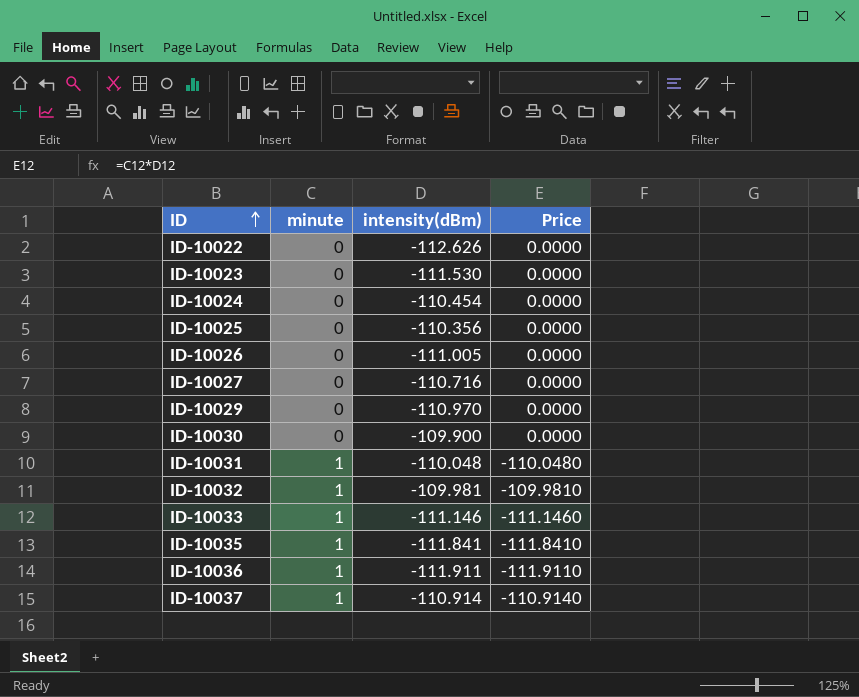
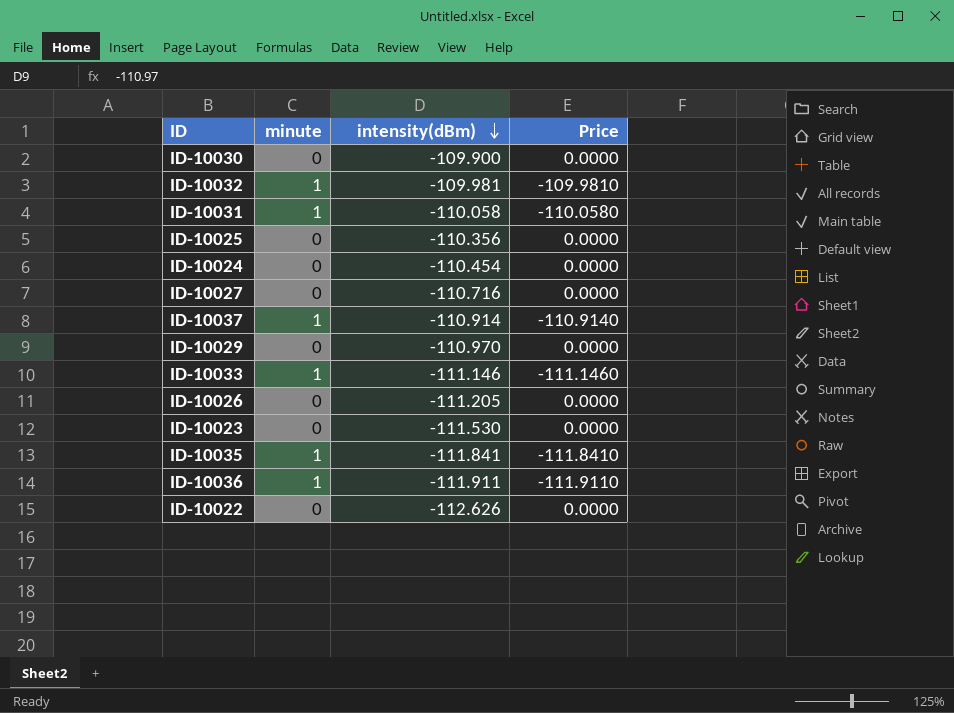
row order: ID ascending -> intensity(dBm) descending
ID-10031 | intensity(dBm): -110.048 -> -110.058
ID-10031 | Price: -110.0480 -> -110.0580
ID-10026 | intensity(dBm): -111.005 -> -111.205

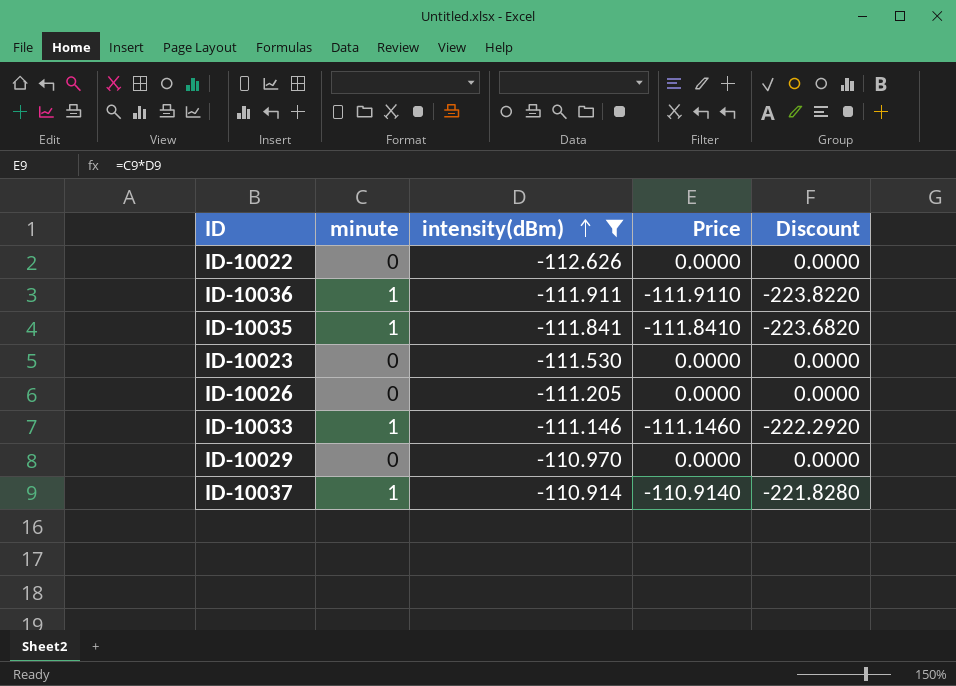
filter: none -> intensity(dBm) <= -110.914
row order: intensity(dBm) descending -> intensity(dBm) ascending
column Discount | formula: none -> [Price] * 2

